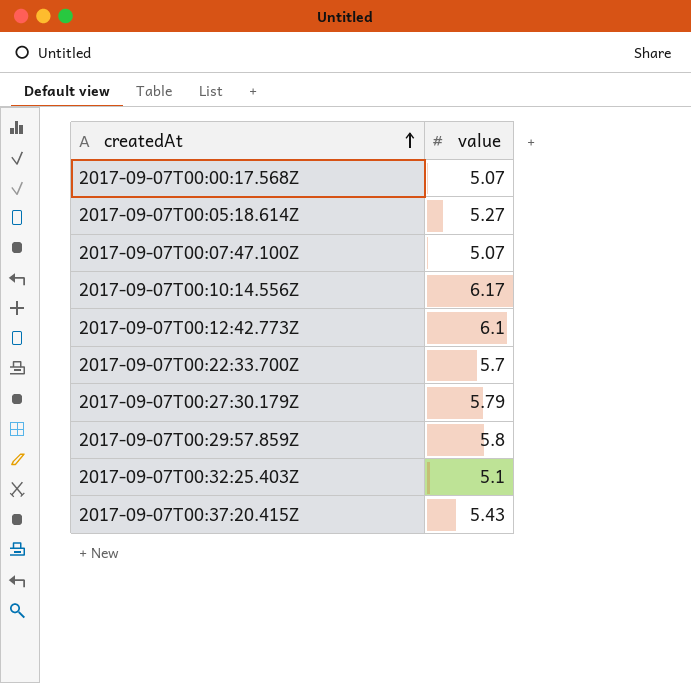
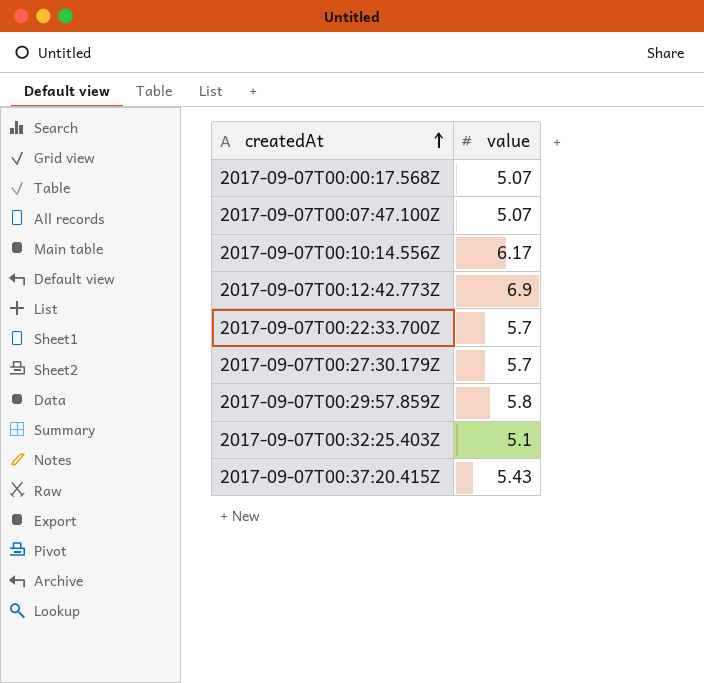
row 2017-09-07T00:05:18.614Z: 5.27 -> none
2017-09-07T00:12:42.773Z | value: 6.1 -> 6.9
2017-09-07T00:27:30.179Z | value: 5.79 -> 5.7

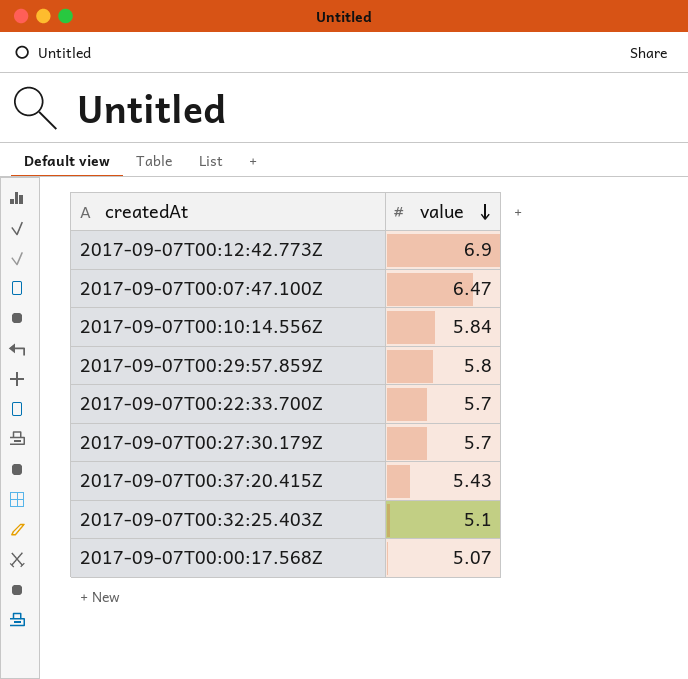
row order: createdAt ascending -> value descending
2017-09-07T00:07:47.100Z | value: 5.07 -> 6.47
2017-09-07T00:10:14.556Z | value: 6.17 -> 5.84

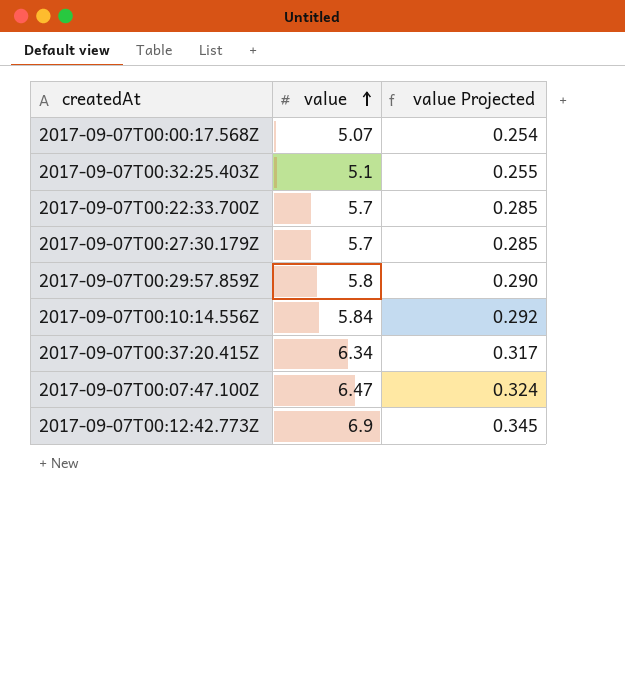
row order: value descending -> value ascending
column value Projected | formula: none -> [value] * 0.05
2017-09-07T00:37:20.415Z | value: 5.43 -> 6.34

